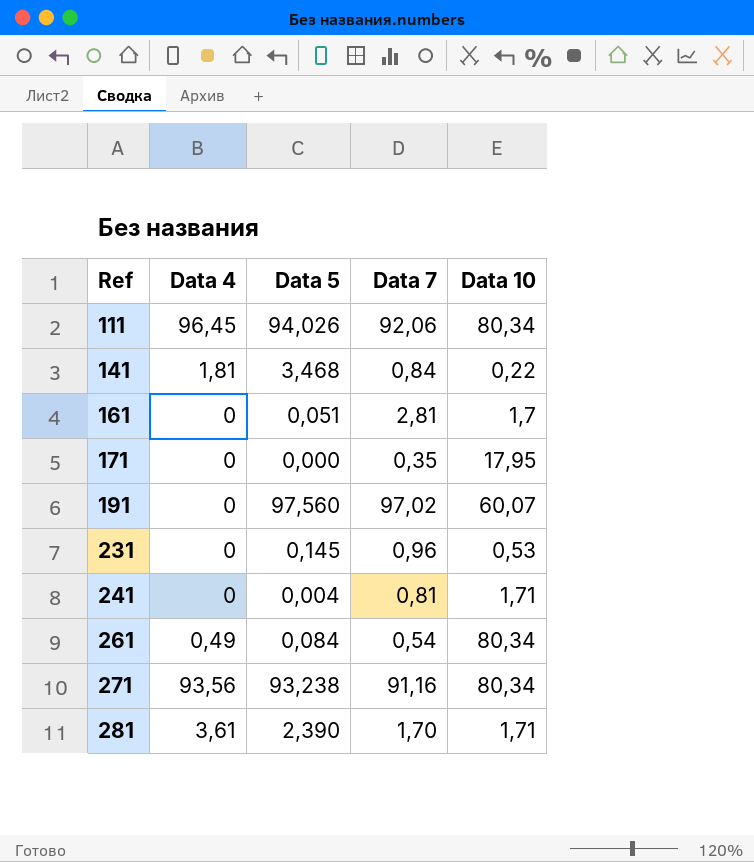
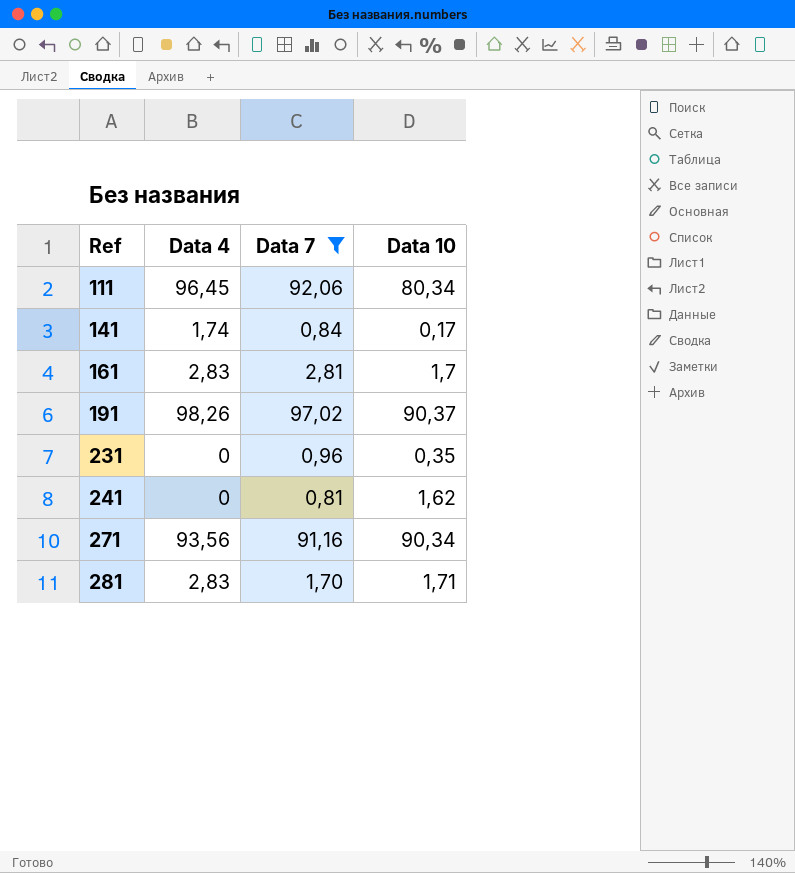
filter: none -> Data 7 >= 0,81
column Data 5 | position: 3 -> none
141 | Data 4: 1,81 -> 1,74
141 | Data 10: 0,22 -> 0,17
161 | Data 4: 0 -> 2,83
191 | Data 4: 0 -> 98,26
191 | Data 10: 60,07 -> 90,37
231 | Data 10: 0,53 -> 0,35
241 | Data 10: 1,71 -> 1,62
271 | Data 10: 80,34 -> 90,34
281 | Data 4: 3,61 -> 2,83

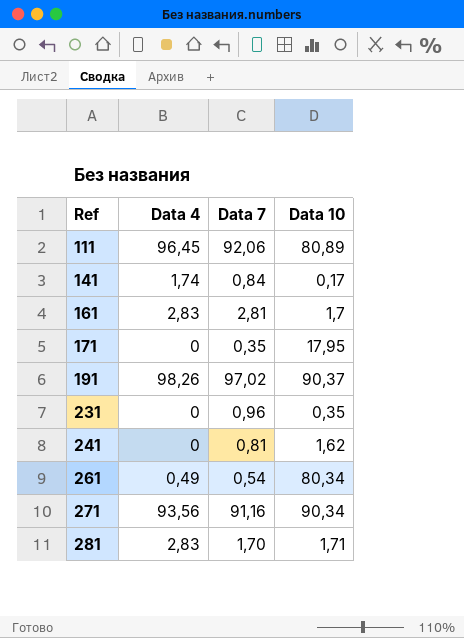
filter: Data 7 >= 0,81 -> none
111 | Data 10: 80,34 -> 80,89

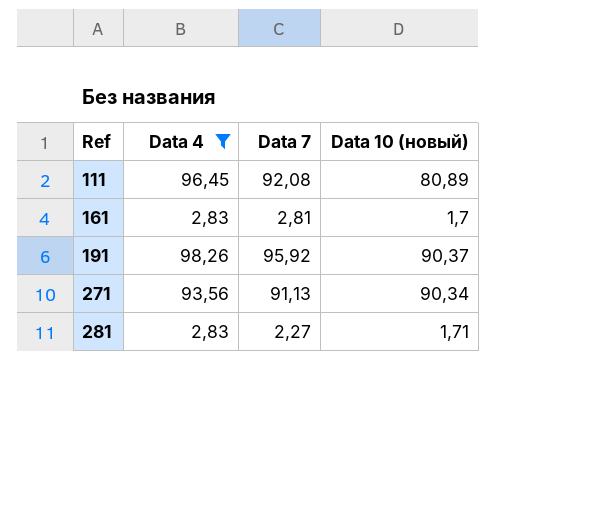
filter: none -> Data 4 >= 2,83
column name: Data 10 -> Data 10 (новый)
111 | Data 7: 92,06 -> 92,08
191 | Data 7: 97,02 -> 95,92
271 | Data 7: 91,16 -> 91,13
281 | Data 7: 1,70 -> 2,27

